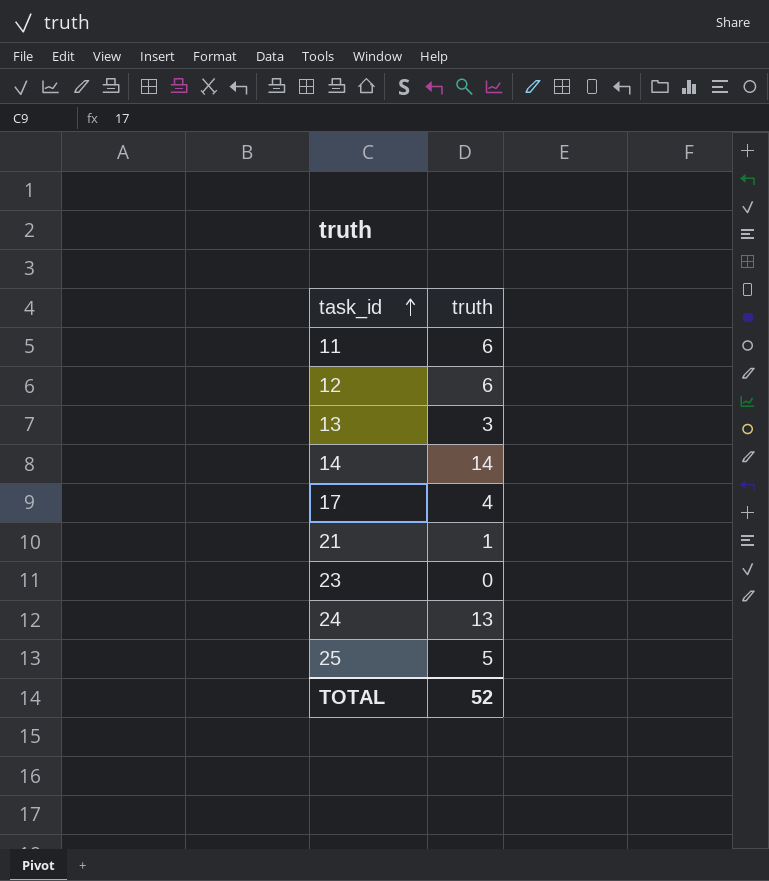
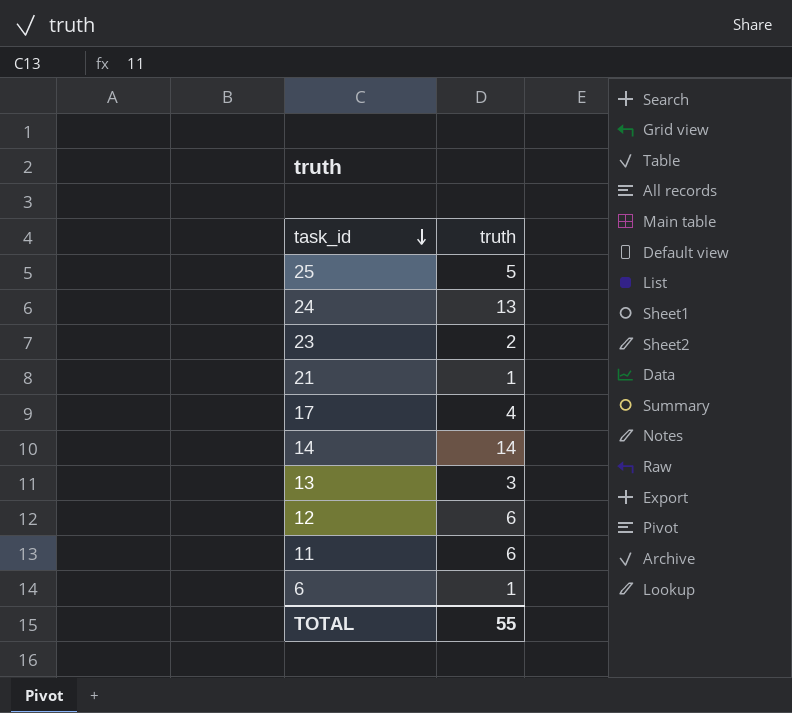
row order: task_id ascending -> task_id descending
23 | truth: 0 -> 2
row 6: none -> 1
TOTAL | truth: 52 -> 55

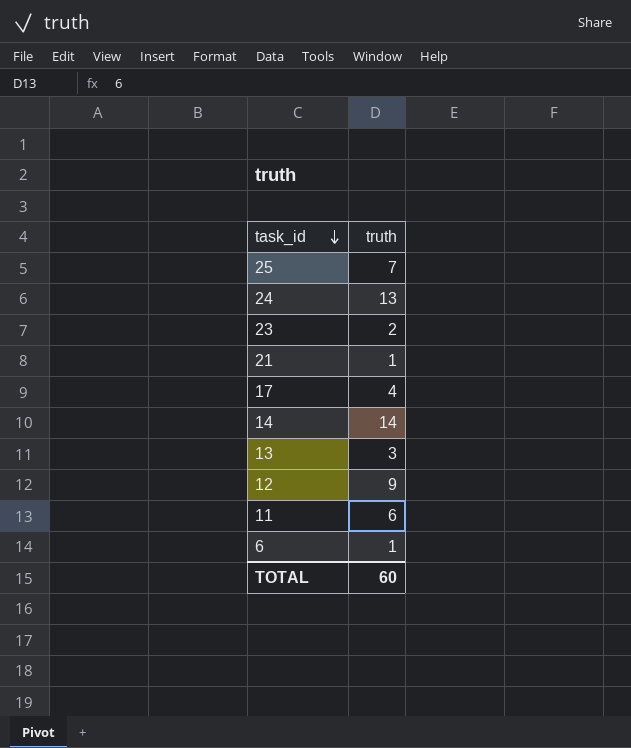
25 | truth: 5 -> 7
12 | truth: 6 -> 9
TOTAL | truth: 55 -> 60

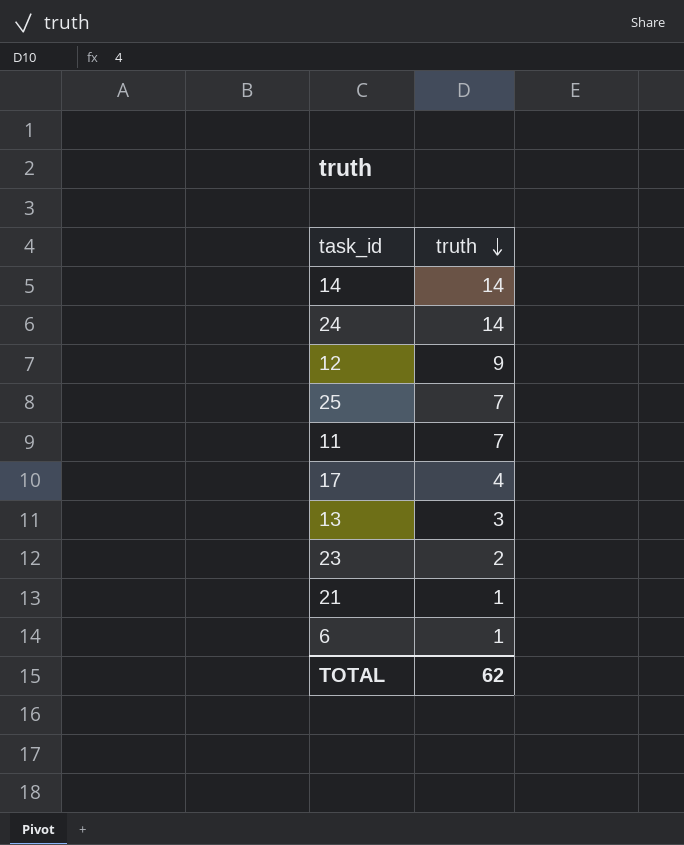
row order: task_id descending -> truth descending
24 | truth: 13 -> 14
11 | truth: 6 -> 7
TOTAL | truth: 60 -> 62

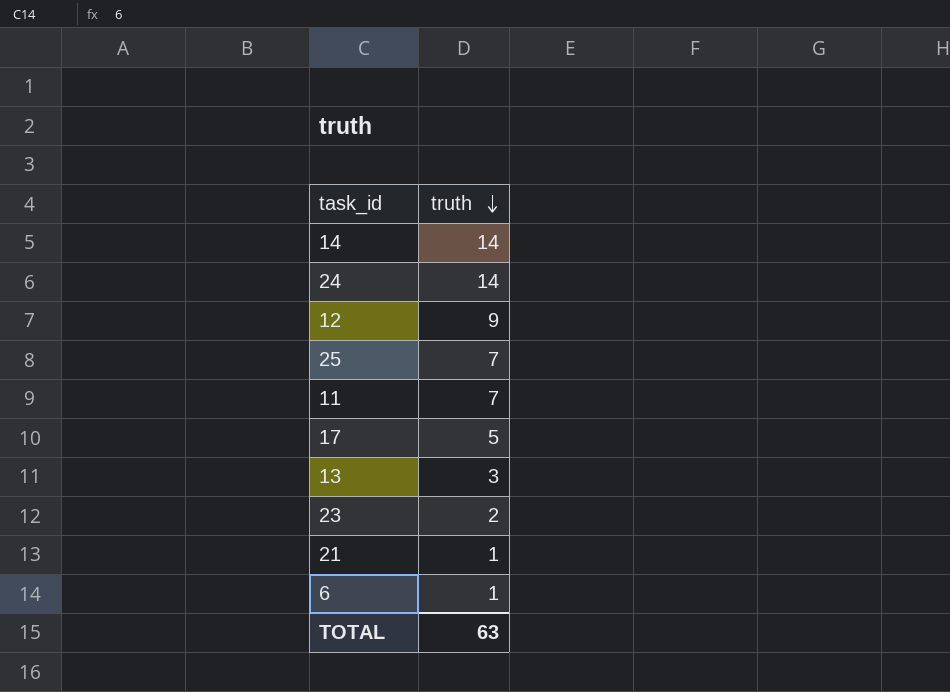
17 | truth: 4 -> 5
TOTAL | truth: 62 -> 63

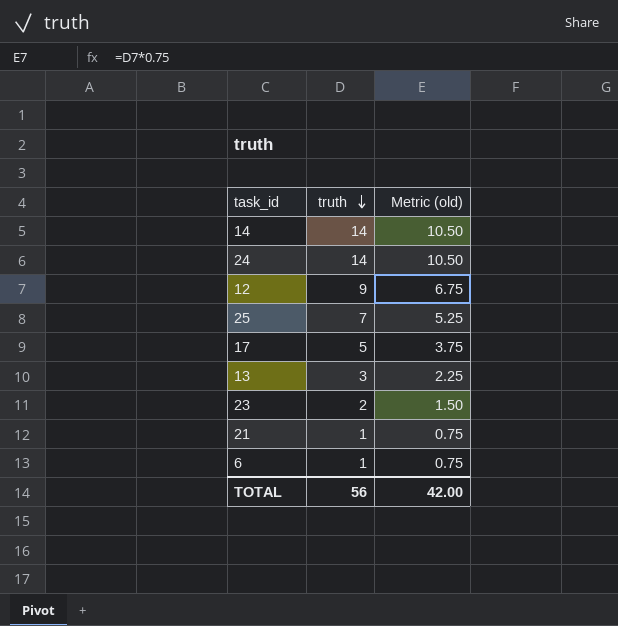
column Metric (old) | formula: none -> [truth] * 0.75
row 11: 7 -> none
TOTAL | truth: 63 -> 56

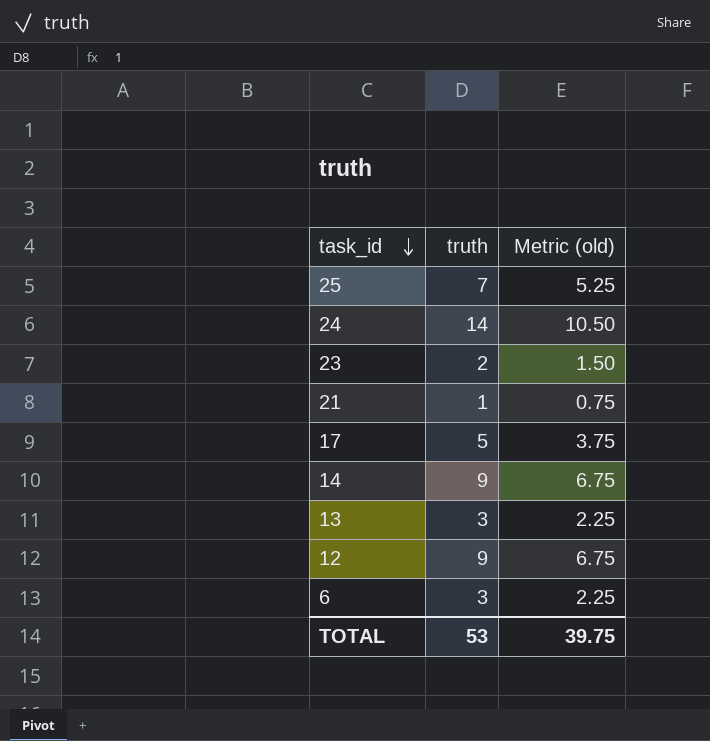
row order: truth descending -> task_id descending
14 | truth: 14 -> 9
14 | Metric (old): 10.50 -> 6.75
6 | truth: 1 -> 3
6 | Metric (old): 0.75 -> 2.25
TOTAL | truth: 56 -> 53
TOTAL | Metric (old): 42.00 -> 39.75

